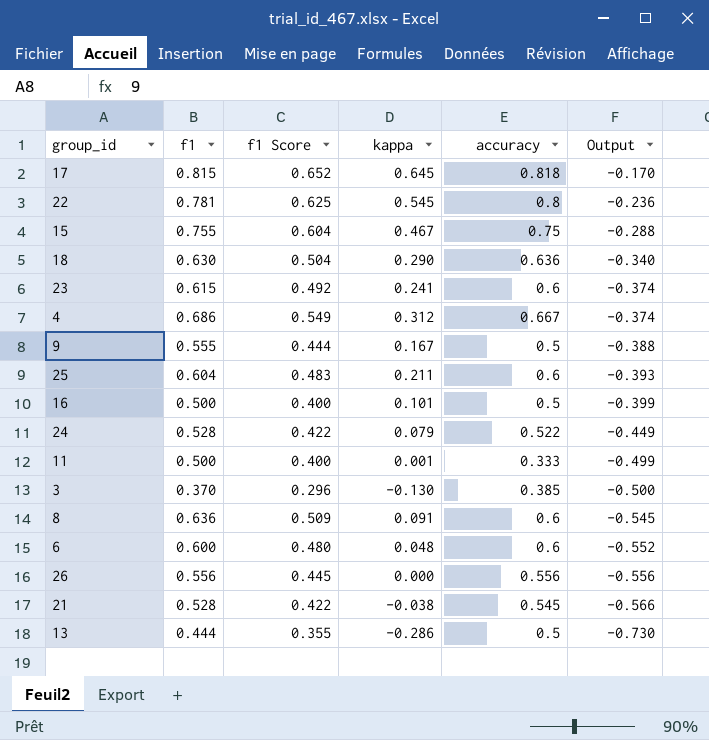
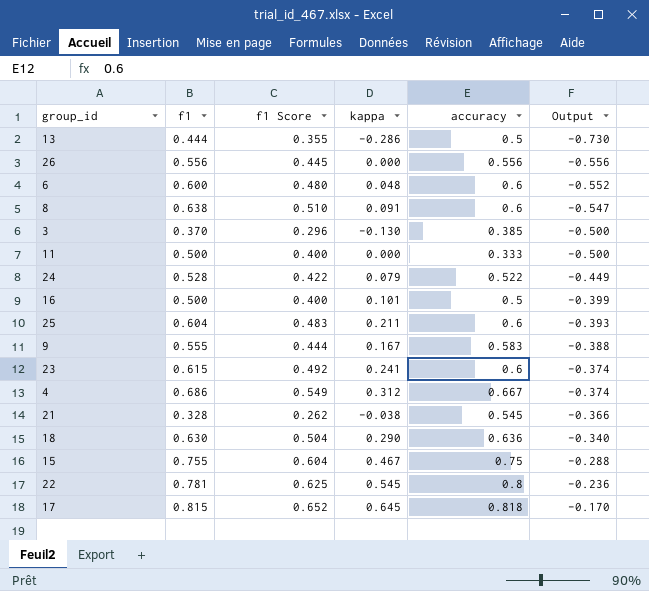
row order: Output descending -> Output ascending
8 | f1: 0.636 -> 0.638
8 | f1 Score: 0.509 -> 0.510
8 | Output: -0.545 -> -0.547
11 | kappa: 0.001 -> 0.000
11 | Output: -0.499 -> -0.500
9 | accuracy: 0.5 -> 0.583
21 | f1: 0.528 -> 0.328
21 | f1 Score: 0.422 -> 0.262
21 | Output: -0.566 -> -0.366

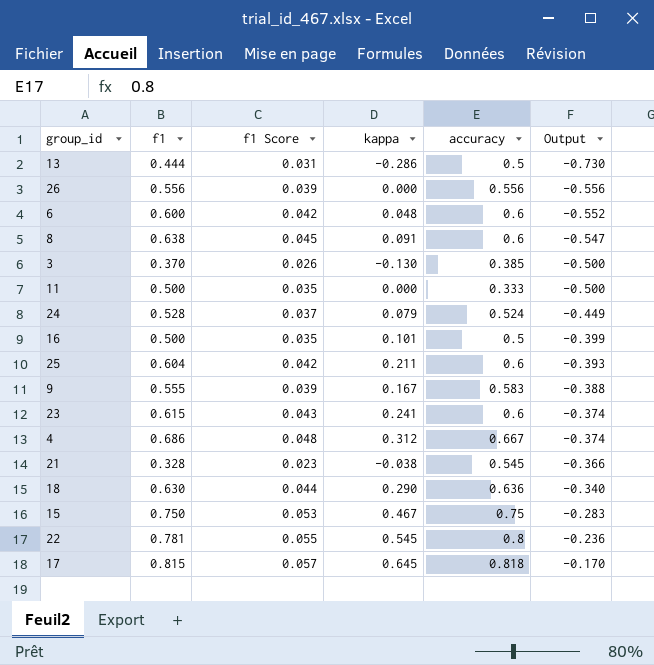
column f1 Score | formula: [f1] * 0.8 -> [f1] * 0.07
24 | accuracy: 0.522 -> 0.524
15 | f1: 0.755 -> 0.750
15 | Output: -0.288 -> -0.283

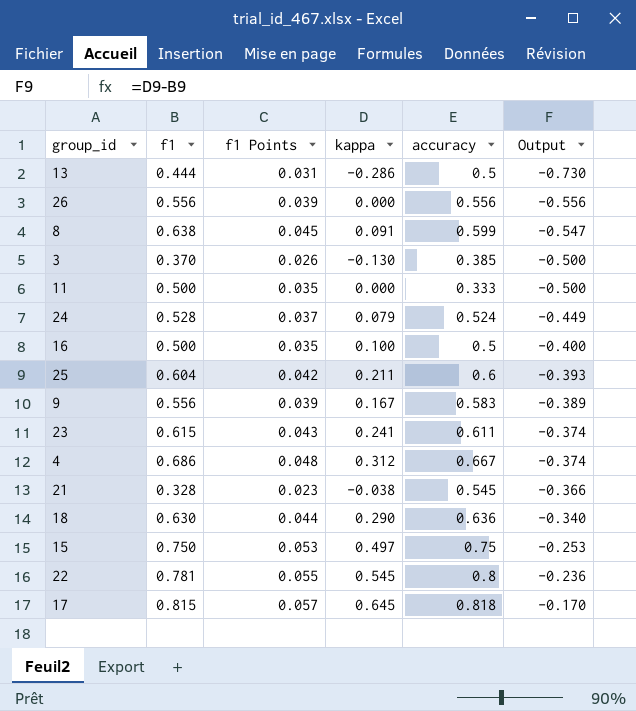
column name: f1 Score -> f1 Points
row 6: 0.600 | 0.042 | 0.048 | 0.6 | -0.552 -> none
8 | accuracy: 0.6 -> 0.599
16 | kappa: 0.101 -> 0.100
16 | Output: -0.399 -> -0.400
9 | f1: 0.555 -> 0.556
9 | Output: -0.388 -> -0.389
23 | accuracy: 0.6 -> 0.611
15 | kappa: 0.467 -> 0.497
15 | Output: -0.283 -> -0.253

